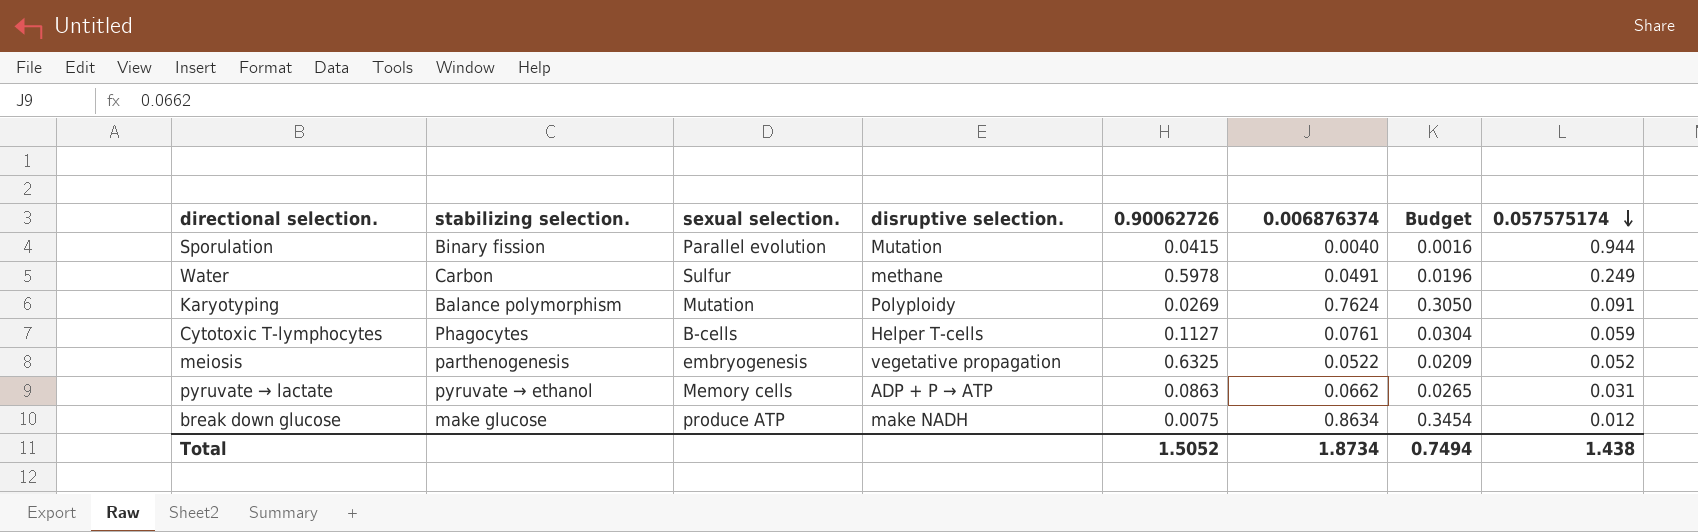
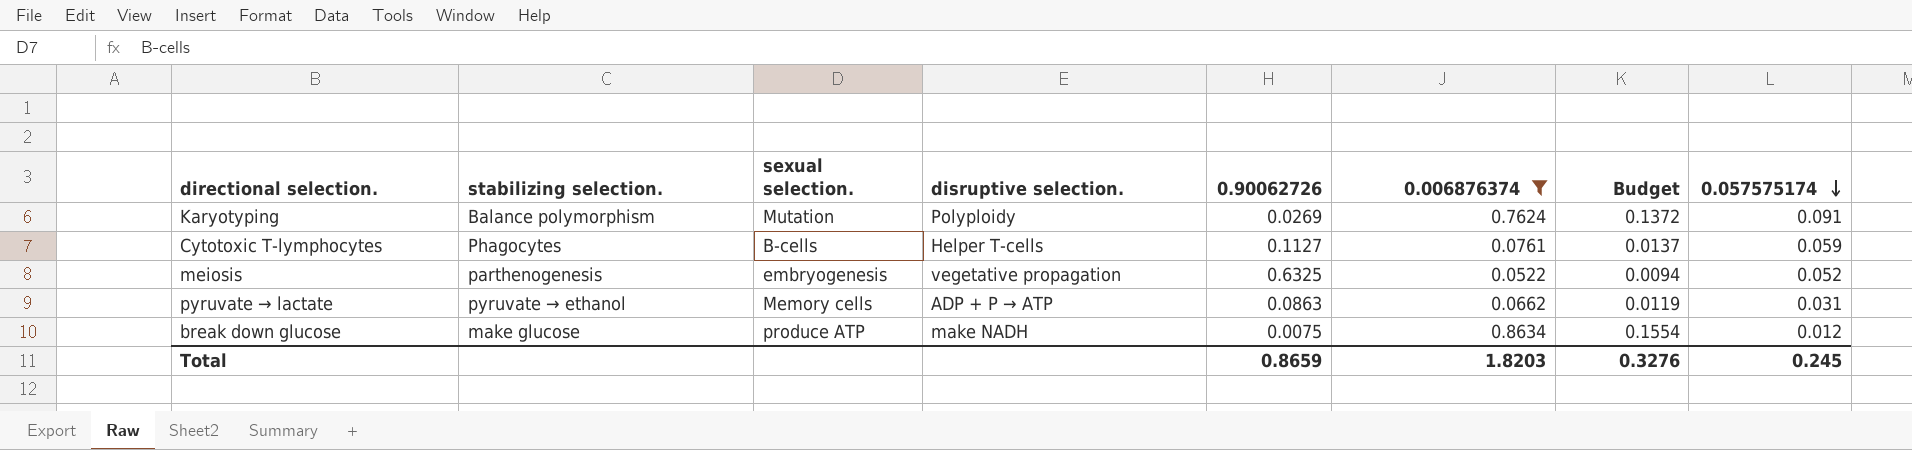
filter: none -> 0.006876374 >= 0.0522
column Budget | formula: [0.006876374] * 0.4 -> [0.006876374] * 0.18
Total | 0.90062726: 1.5052 -> 0.8659
Total | 0.006876374: 1.8734 -> 1.8203
Total | Budget: 0.7494 -> 0.3276
Total | 0.057575174: 1.438 -> 0.245

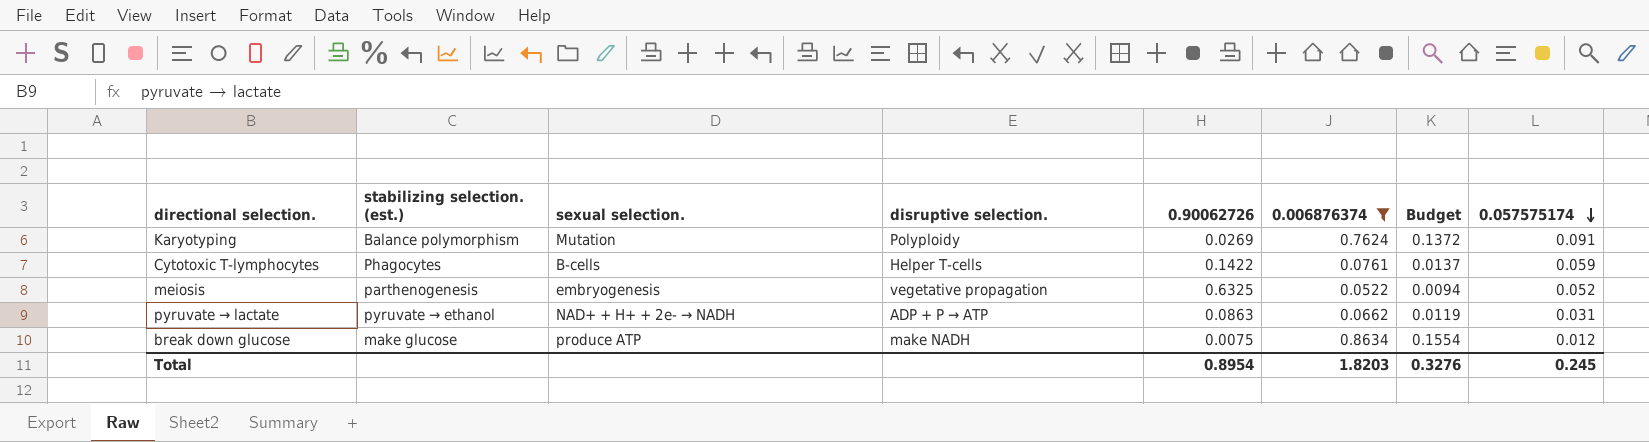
column name: stabilizing selection. -> stabilizing selection. (est.)
Cytotoxic T-lymphocytes | 0.90062726: 0.1127 -> 0.1422
pyruvate → lactate | sexual selection.: Memory cells -> NAD+ + H+ + 2e- → NADH
Total | 0.90062726: 0.8659 -> 0.8954

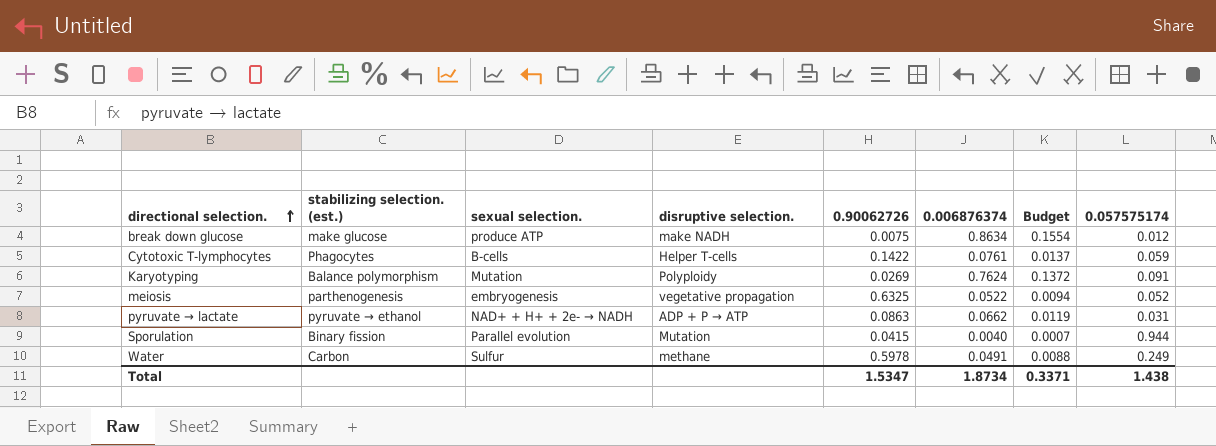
filter: 0.006876374 >= 0.0522 -> none
row order: 0.057575174 descending -> directional selection. ascending
Total | 0.90062726: 0.8954 -> 1.5347
Total | 0.006876374: 1.8203 -> 1.8734
Total | Budget: 0.3276 -> 0.3371
Total | 0.057575174: 0.245 -> 1.438

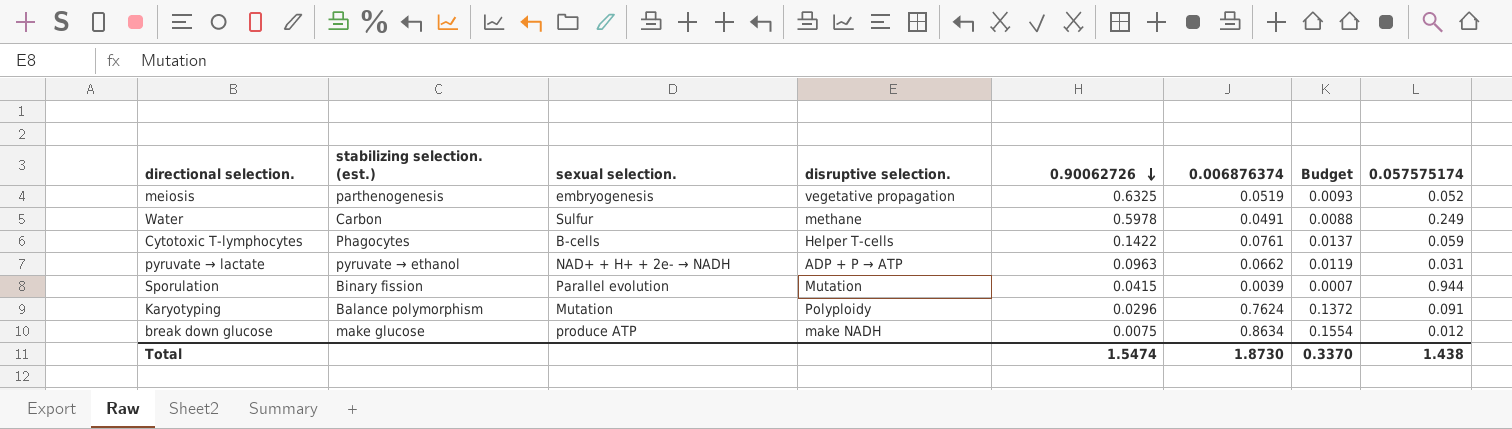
row order: directional selection. ascending -> 0.90062726 descending
meiosis | 0.006876374: 0.0522 -> 0.0519
meiosis | Budget: 0.0094 -> 0.0093
pyruvate → lactate | 0.90062726: 0.0863 -> 0.0963
Sporulation | 0.006876374: 0.0040 -> 0.0039
Karyotyping | 0.90062726: 0.0269 -> 0.0296
Total | 0.90062726: 1.5347 -> 1.5474
Total | 0.006876374: 1.8734 -> 1.8730
Total | Budget: 0.3371 -> 0.3370

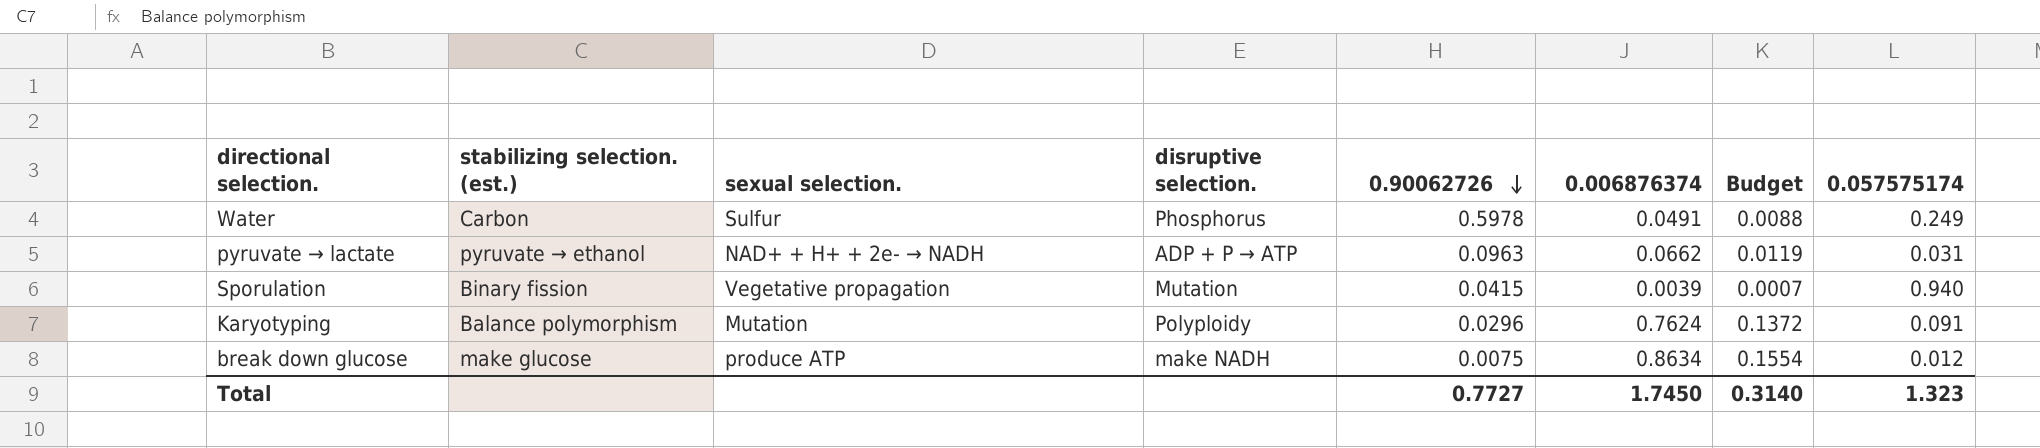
row meiosis: parthenogenesis | embryogenesis | vegetative propagation | 0.6325 | 0.0519 | 0.0093 | 0.052 -> none
row Cytotoxic T-lymphocytes: Phagocytes | B-cells | Helper T-cells | 0.1422 | 0.0761 | 0.0137 | 0.059 -> none
Water | disruptive selection.: methane -> Phosphorus
Sporulation | sexual selection.: Parallel evolution -> Vegetative propagation
Sporulation | 0.057575174: 0.944 -> 0.940
Total | 0.90062726: 1.5474 -> 0.7727
Total | 0.006876374: 1.8730 -> 1.7450
Total | Budget: 0.3370 -> 0.3140
Total | 0.057575174: 1.438 -> 1.323

